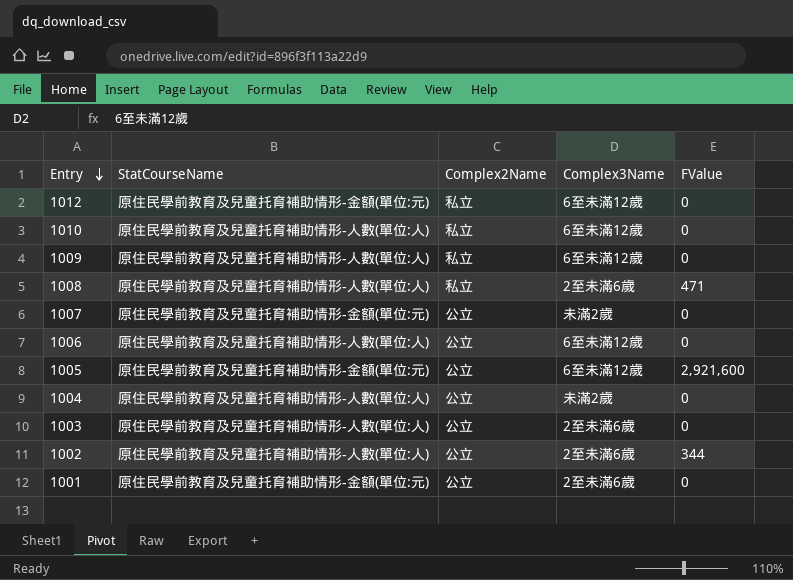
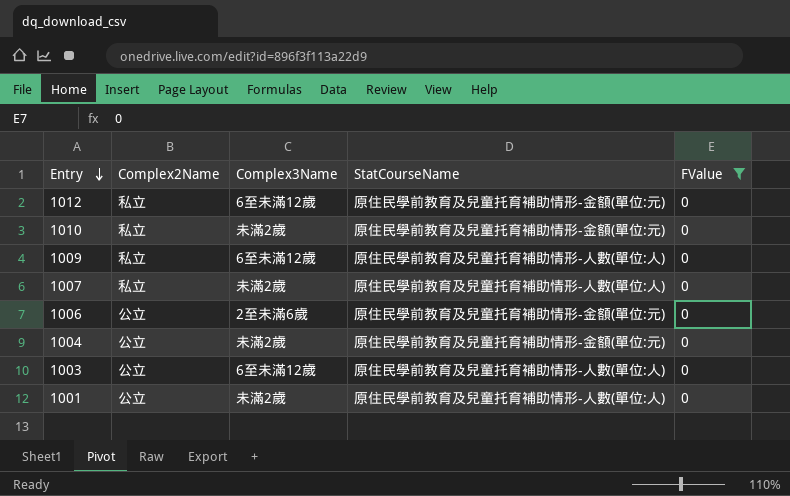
filter: none -> FValue = 0
column StatCourseName | position: 2 -> 4
1010 | Complex3Name: 6至未滿12歲 -> 未滿2歲
1010 | StatCourseName: 原住民學前教育及兒童托育補助情形-人數(單位:人) -> 原住民學前教育及兒童托育補助情形-金額(單位:元)
1007 | Complex2Name: 公立 -> 私立
1007 | StatCourseName: 原住民學前教育及兒童托育補助情形-金額(單位:元) -> 原住民學前教育及兒童托育補助情形-人數(單位:人)
1006 | Complex3Name: 6至未滿12歲 -> 2至未滿6歲
1006 | StatCourseName: 原住民學前教育及兒童托育補助情形-人數(單位:人) -> 原住民學前教育及兒童托育補助情形-金額(單位:元)
1004 | StatCourseName: 原住民學前教育及兒童托育補助情形-人數(單位:人) -> 原住民學前教育及兒童托育補助情形-金額(單位:元)
1003 | Complex3Name: 2至未滿6歲 -> 6至未滿12歲
1001 | Complex3Name: 2至未滿6歲 -> 未滿2歲
1001 | StatCourseName: 原住民學前教育及兒童托育補助情形-金額(單位:元) -> 原住民學前教育及兒童托育補助情形-人數(單位:人)

